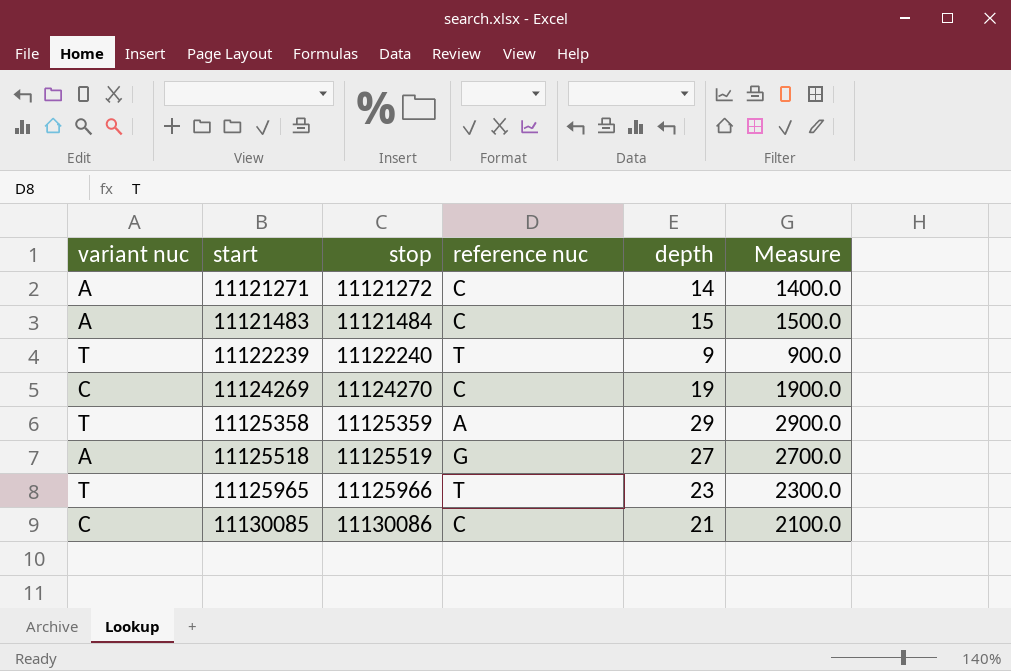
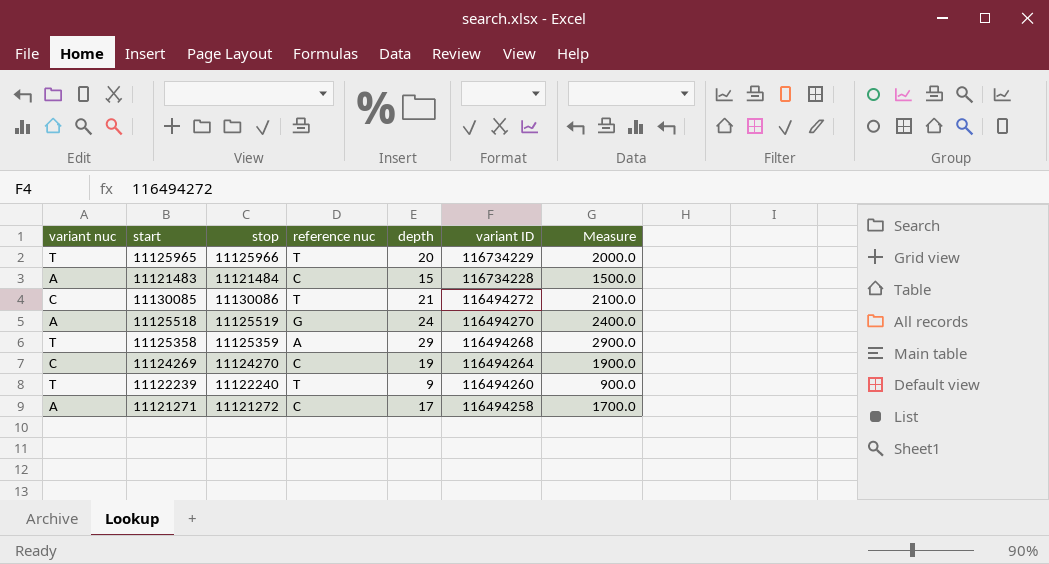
row order: start ascending -> variant ID descending
column variant ID | position: none -> 6
11125965 | depth: 23 -> 20
11125965 | Measure: 2300.0 -> 2000.0
11130085 | reference nuc: C -> T
11125518 | depth: 27 -> 24
11125518 | Measure: 2700.0 -> 2400.0
11121271 | depth: 14 -> 17
11121271 | Measure: 1400.0 -> 1700.0

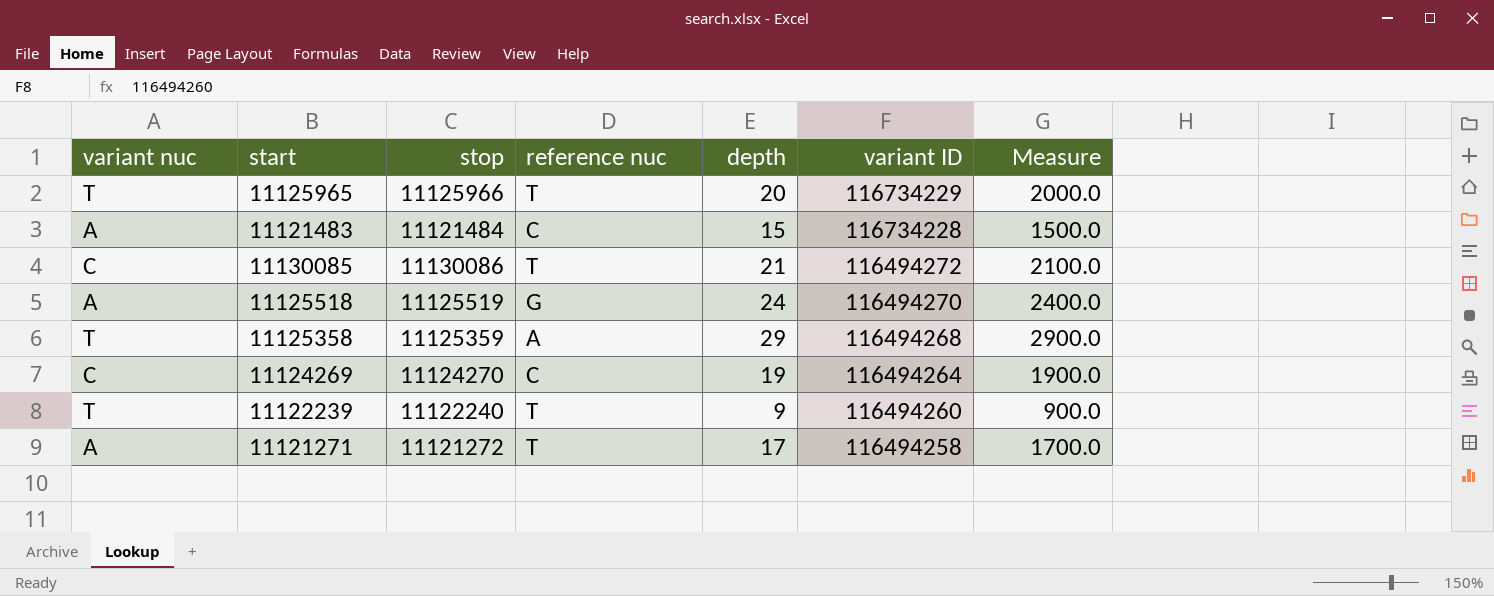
11121271 | reference nuc: C -> T

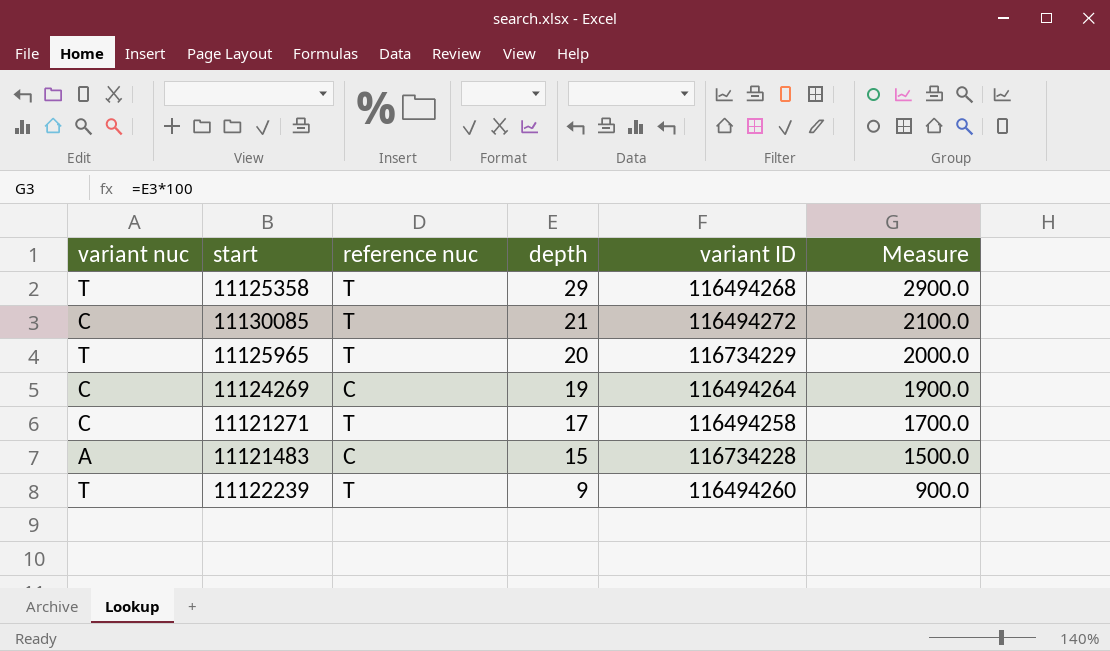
row order: variant ID descending -> depth descending
column stop | position: 3 -> none
row 11125518: A | 11125519 | G | 24 | 116494270 | 2400.0 -> none
11125358 | reference nuc: A -> T
11121271 | variant nuc: A -> C

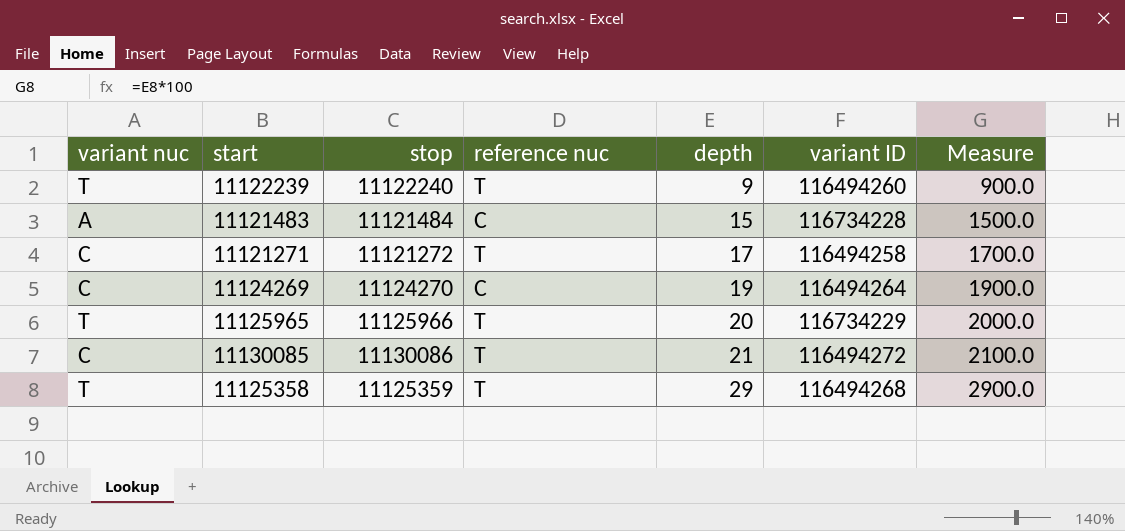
row order: depth descending -> depth ascending
column stop | position: none -> 3

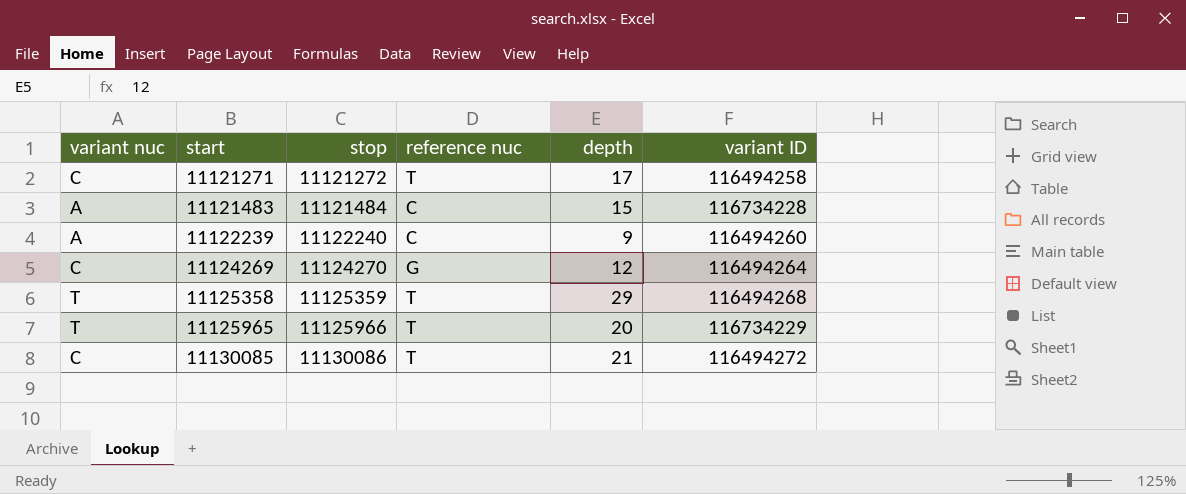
row order: depth ascending -> start ascending
column Measure | formula: [depth] * 100 -> none
11122239 | variant nuc: T -> A
11122239 | reference nuc: T -> C
11124269 | reference nuc: C -> G
11124269 | depth: 19 -> 12

